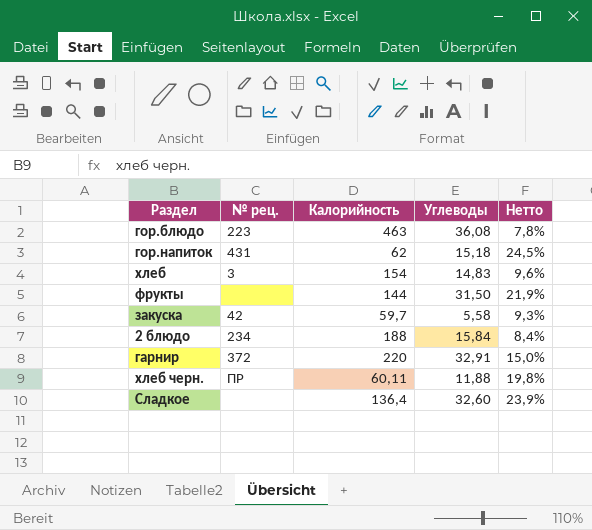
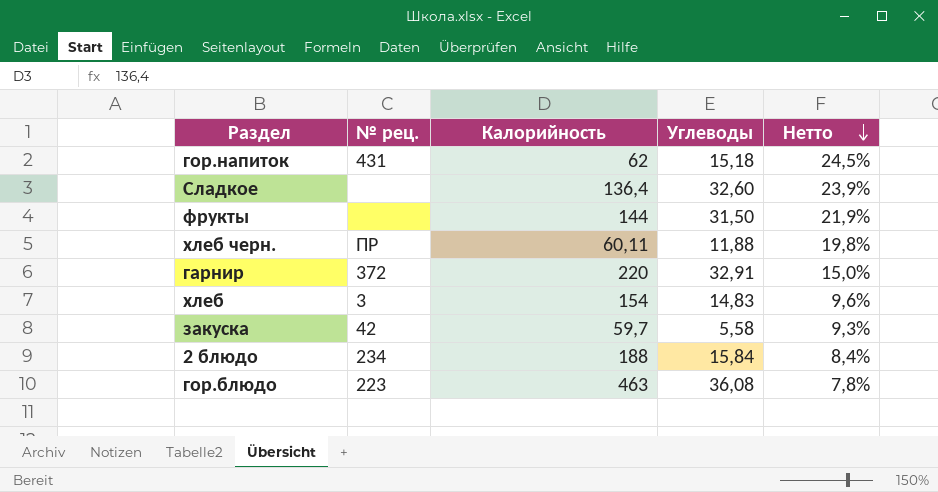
row order: none -> Нетто descending

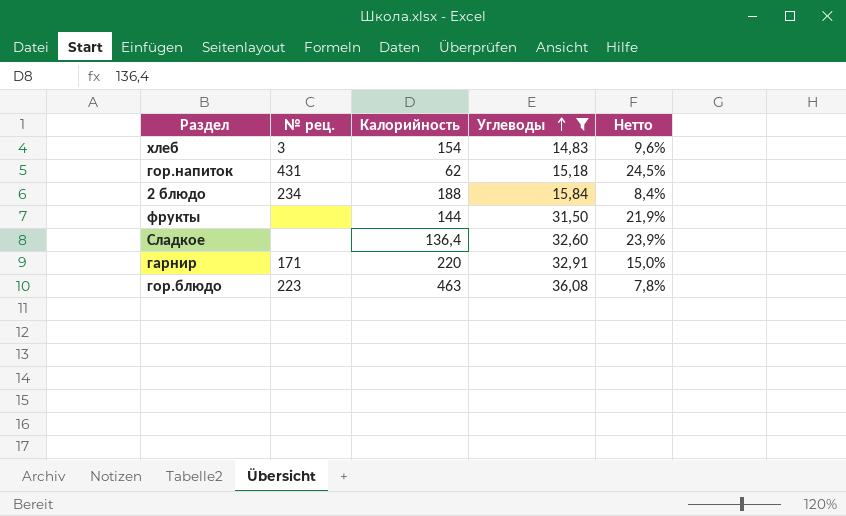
filter: none -> Углеводы >= 14,83
row order: Нетто descending -> Углеводы ascending
гарнир | № рец.: 372 -> 171

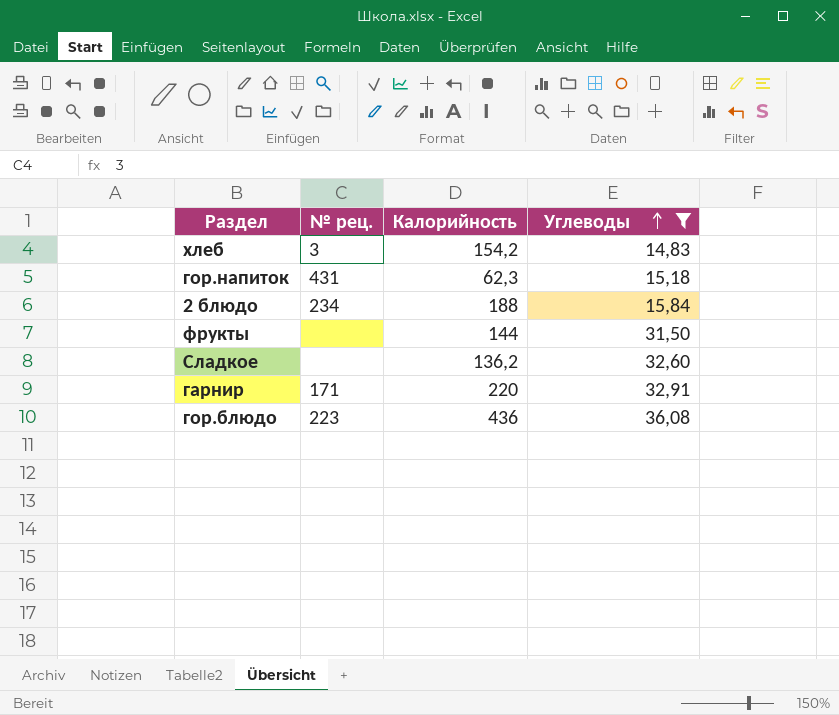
column Нетто | formula: [Углеводы] / [Калорийность] -> none
хлеб | Калорийность: 154 -> 154,2
гор.напиток | Калорийность: 62 -> 62,3
Сладкое | Калорийность: 136,4 -> 136,2
гор.блюдо | Калорийность: 463 -> 436

